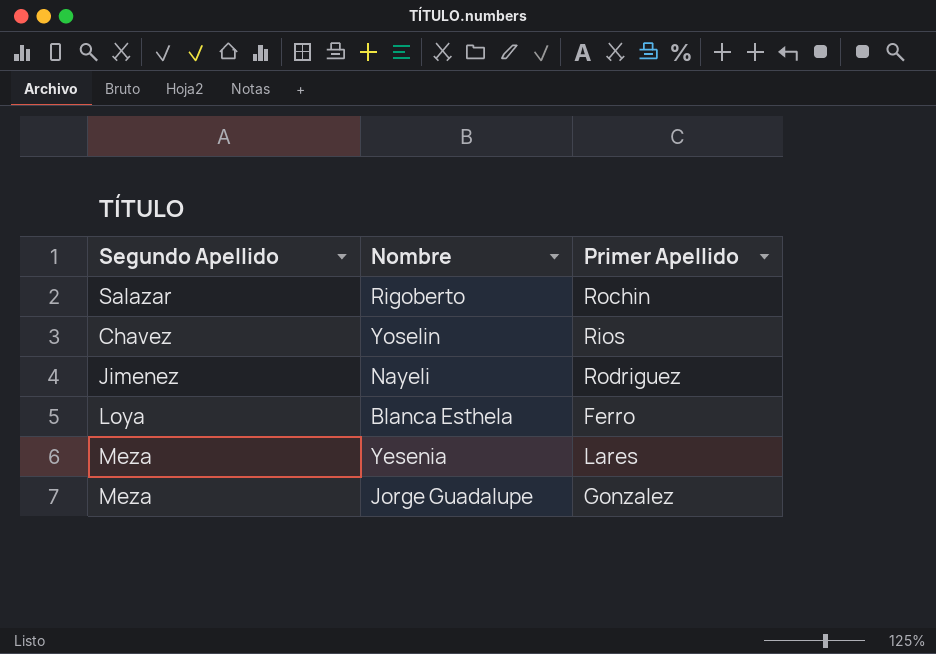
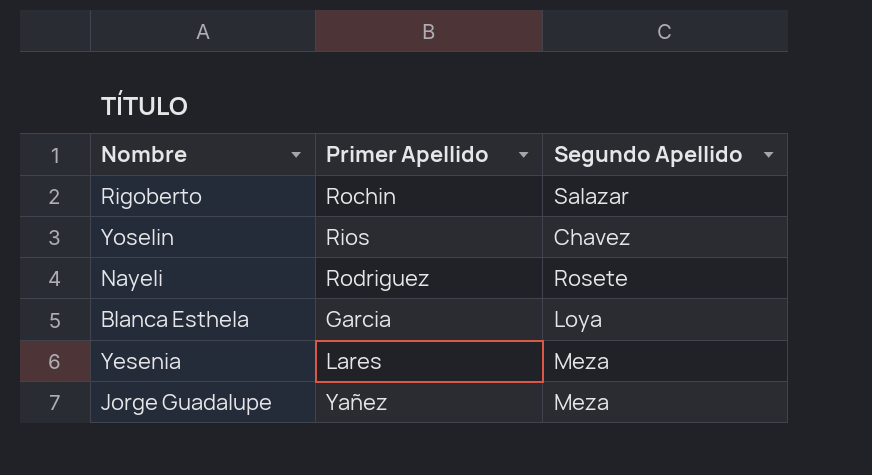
column Segundo Apellido | position: 1 -> 3
Nayeli | Segundo Apellido: Jimenez -> Rosete
Blanca Esthela | Primer Apellido: Ferro -> Garcia
Jorge Guadalupe | Primer Apellido: Gonzalez -> Yañez

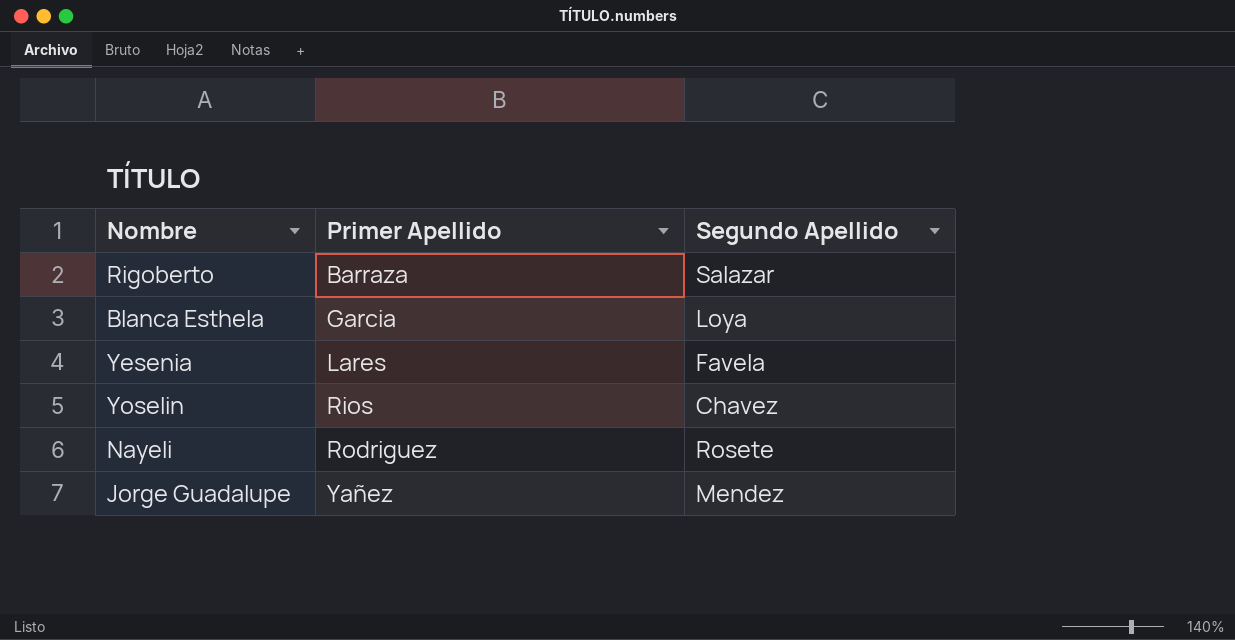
row order: none -> Primer Apellido ascending
Rigoberto | Primer Apellido: Rochin -> Barraza
Yesenia | Segundo Apellido: Meza -> Favela
Jorge Guadalupe | Segundo Apellido: Meza -> Mendez

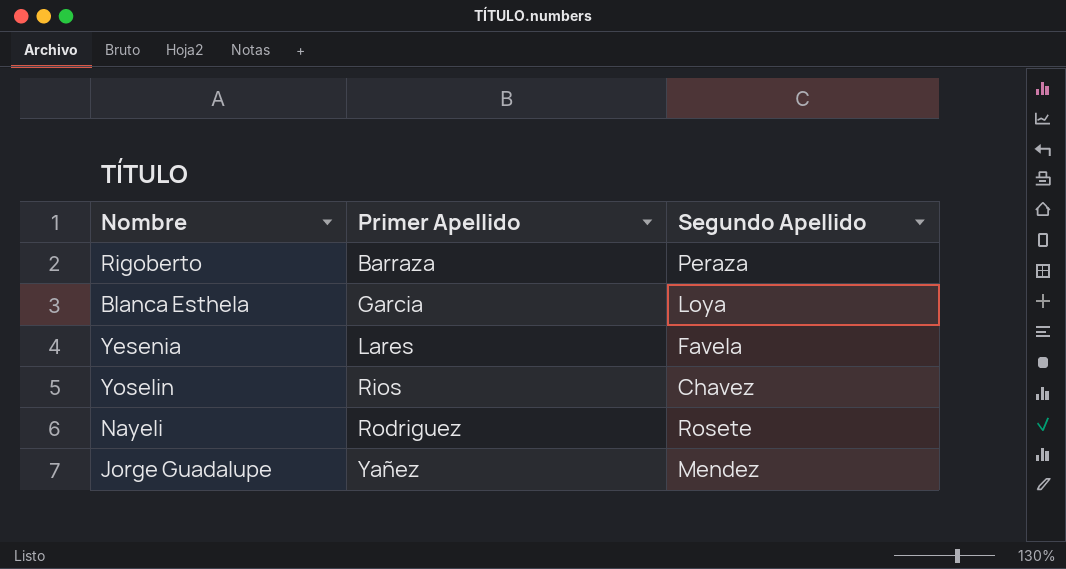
Rigoberto | Segundo Apellido: Salazar -> Peraza

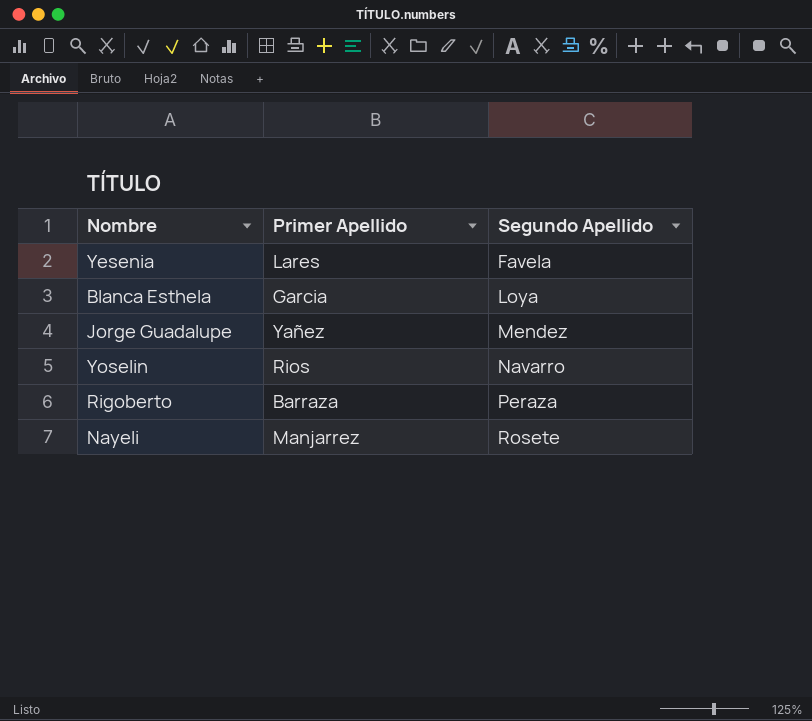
row order: Primer Apellido ascending -> Segundo Apellido ascending
Yoselin | Segundo Apellido: Chavez -> Navarro
Nayeli | Primer Apellido: Rodriguez -> Manjarrez

